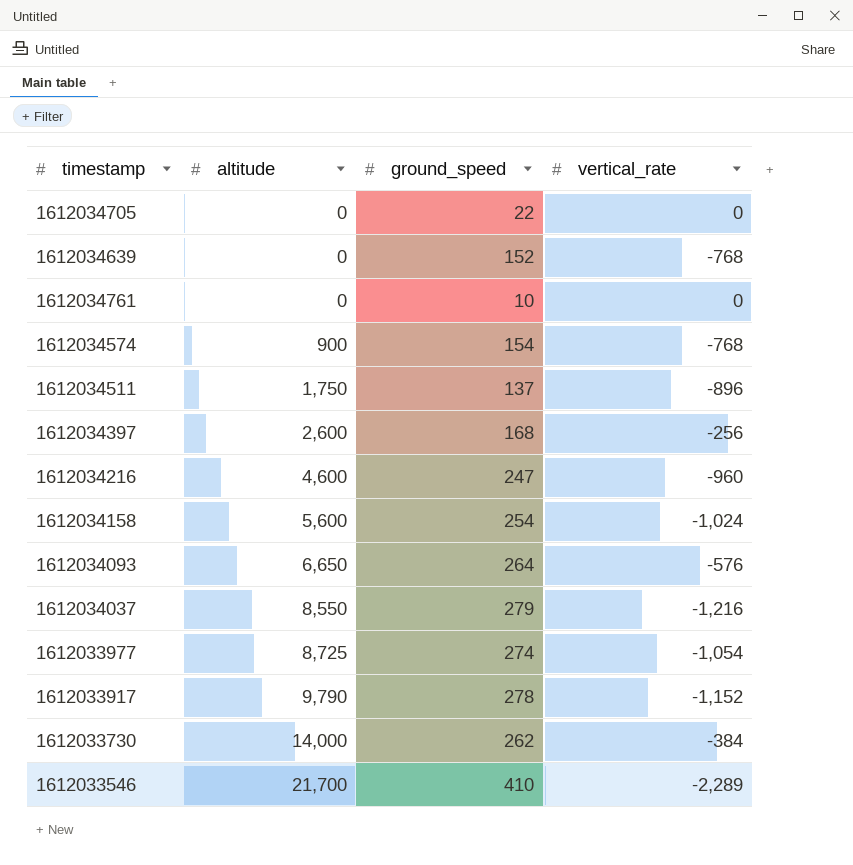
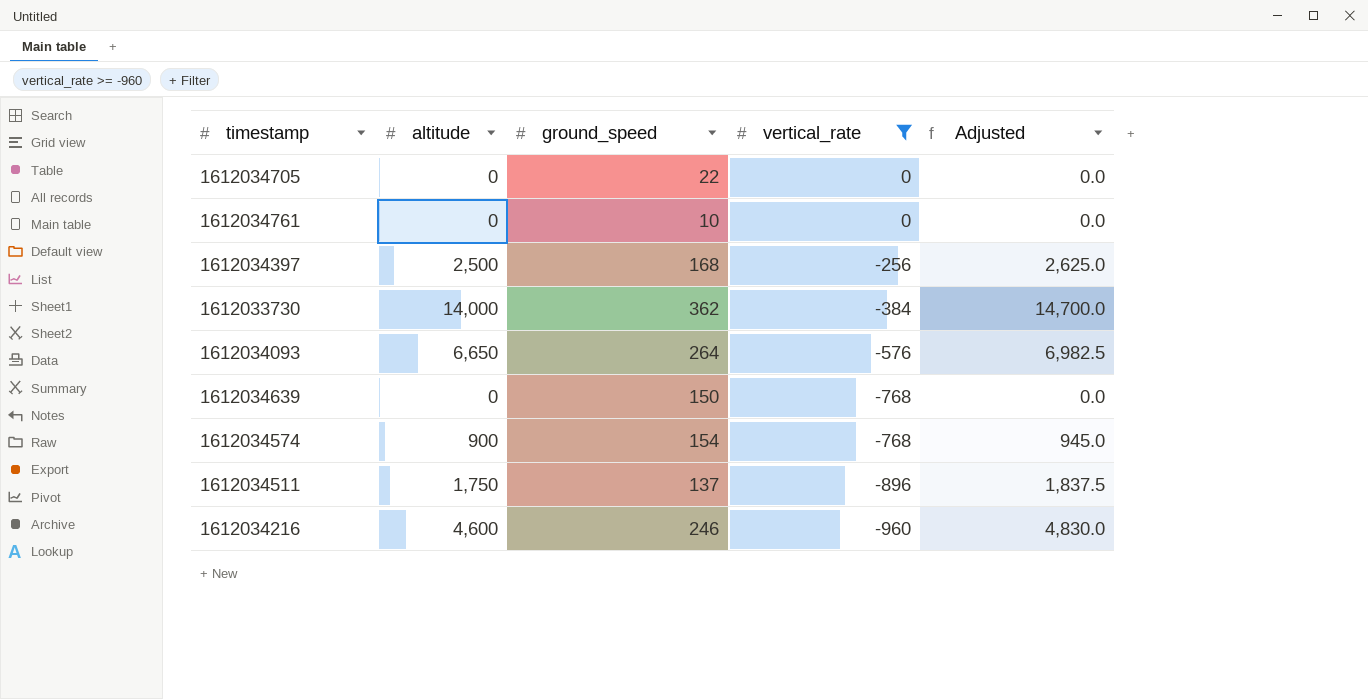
filter: none -> vertical_rate >= -960
row order: altitude ascending -> vertical_rate descending
column Adjusted | formula: none -> [altitude] * 1.05
1612034397 | altitude: 2,600 -> 2,500
1612033730 | ground_speed: 262 -> 362
1612034639 | ground_speed: 152 -> 150
1612034216 | ground_speed: 247 -> 246

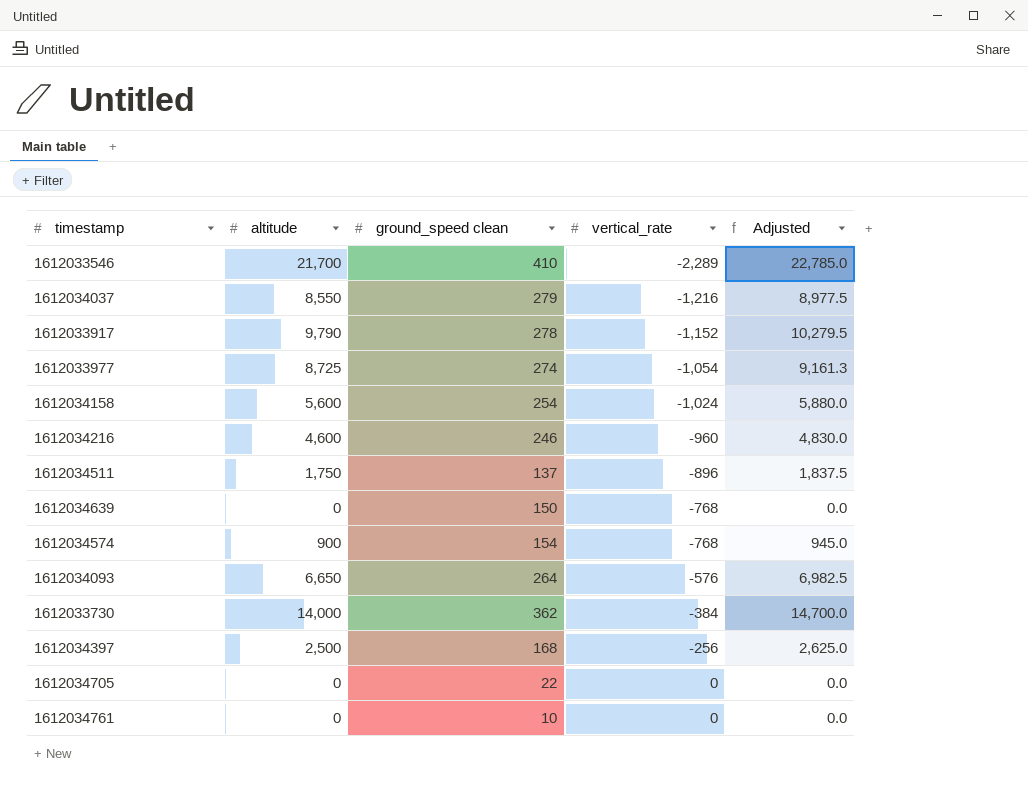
filter: vertical_rate >= -960 -> none
row order: vertical_rate descending -> vertical_rate ascending
column name: ground_speed -> ground_speed clean

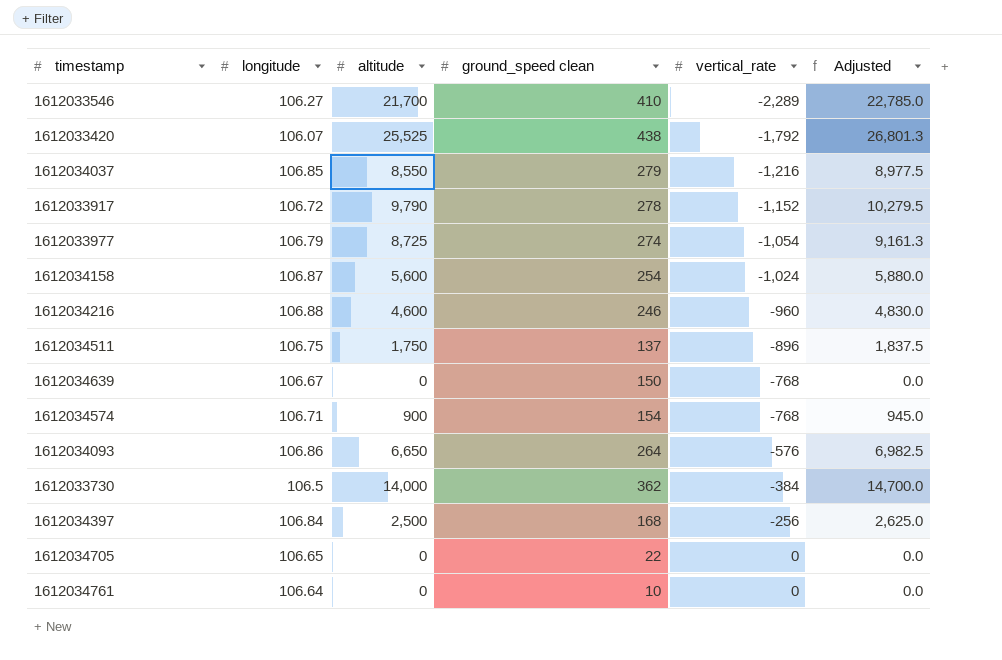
column longitude | position: none -> 2
row 1612033420: none -> 106.07 | 25,525 | 438 | -1,792 | 26,801.3

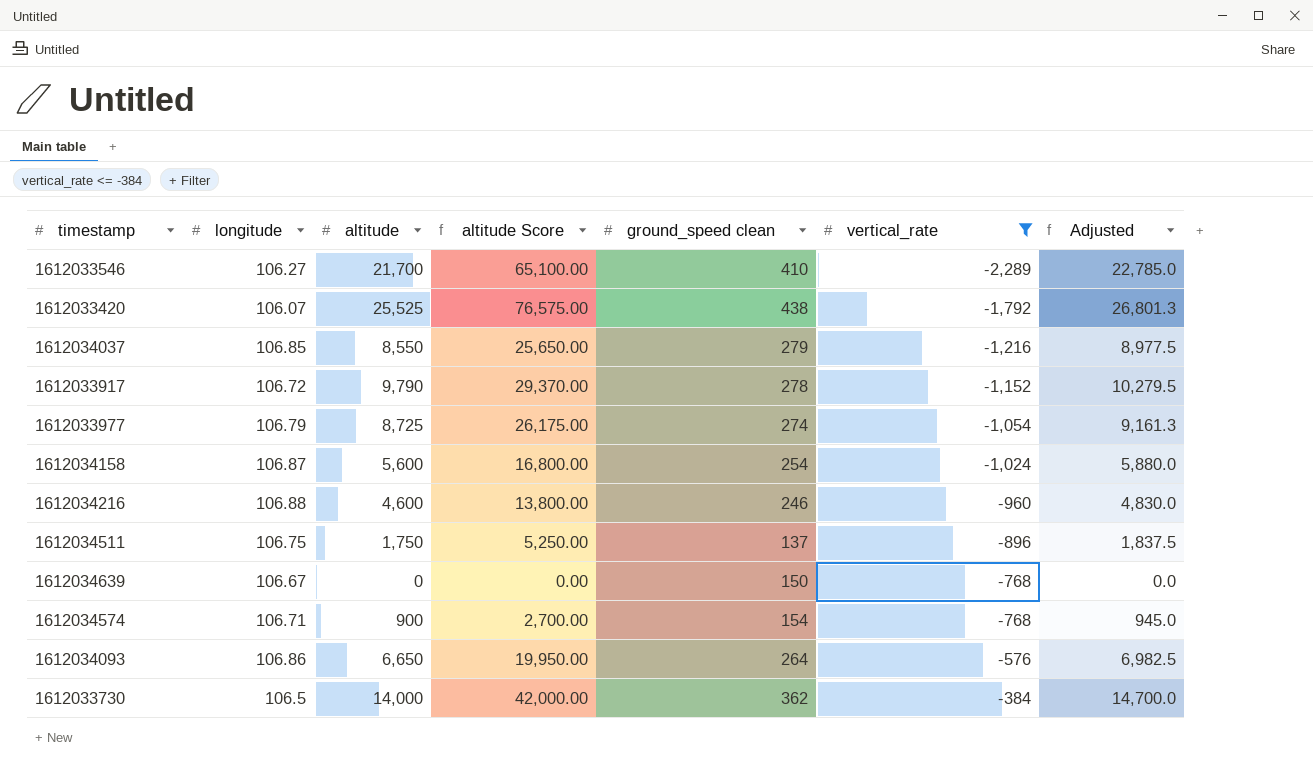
filter: none -> vertical_rate <= -384
column altitude Score | formula: none -> [altitude] * 3

